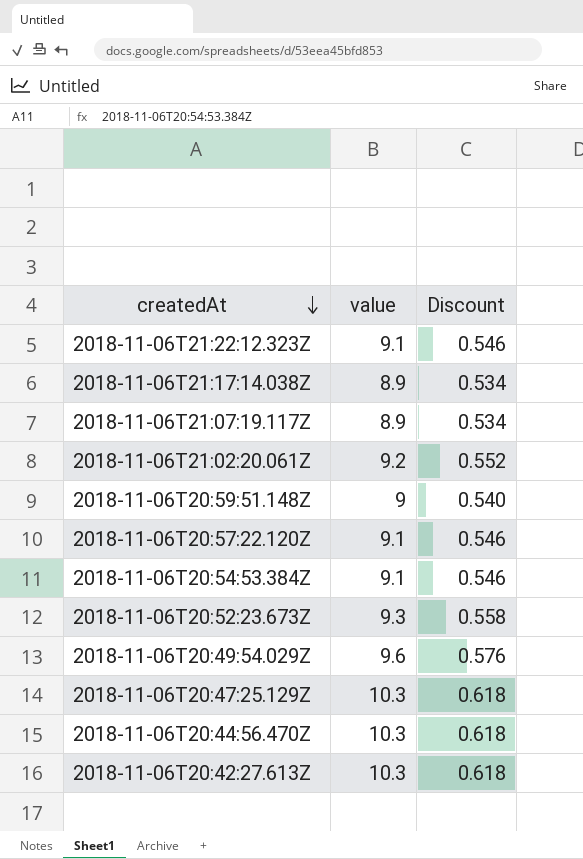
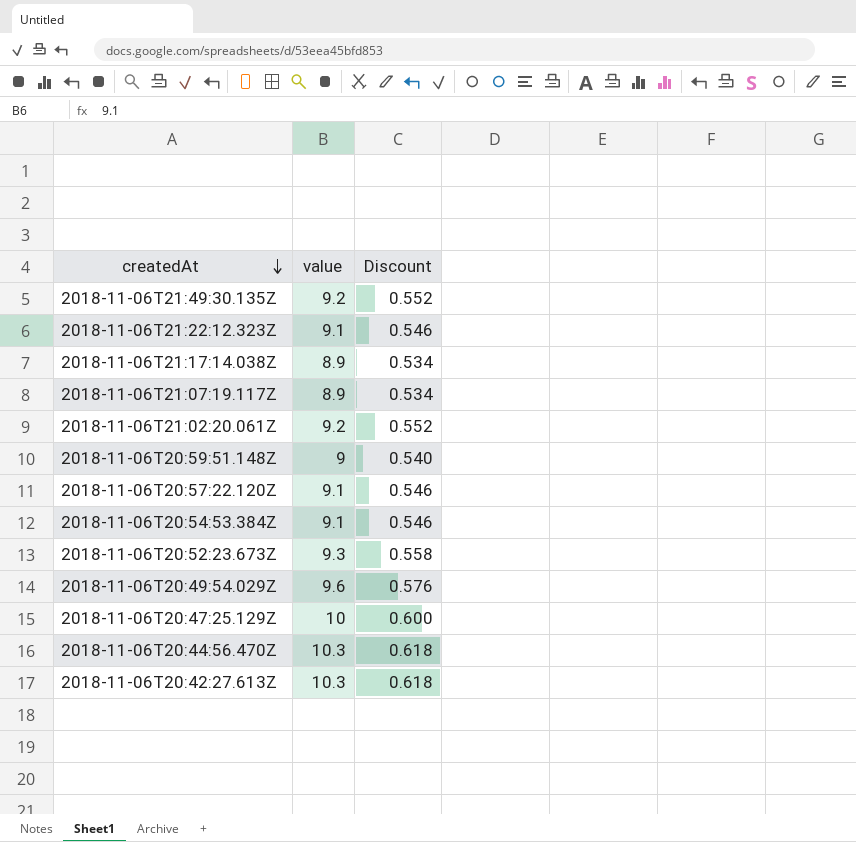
row 2018-11-06T21:49:30.135Z: none -> 9.2 | 0.552
2018-11-06T20:47:25.129Z | value: 10.3 -> 10
2018-11-06T20:47:25.129Z | Discount: 0.618 -> 0.600

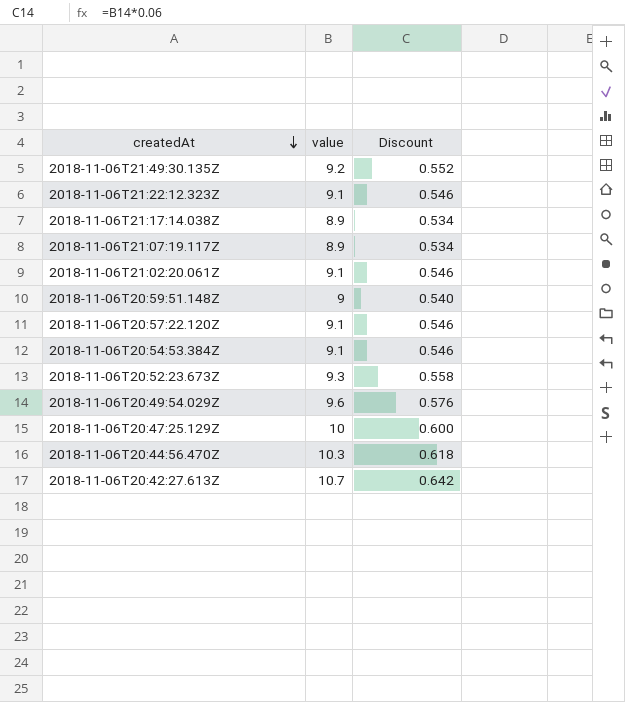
2018-11-06T21:02:20.061Z | value: 9.2 -> 9.1
2018-11-06T21:02:20.061Z | Discount: 0.552 -> 0.546
2018-11-06T20:42:27.613Z | value: 10.3 -> 10.7
2018-11-06T20:42:27.613Z | Discount: 0.618 -> 0.642

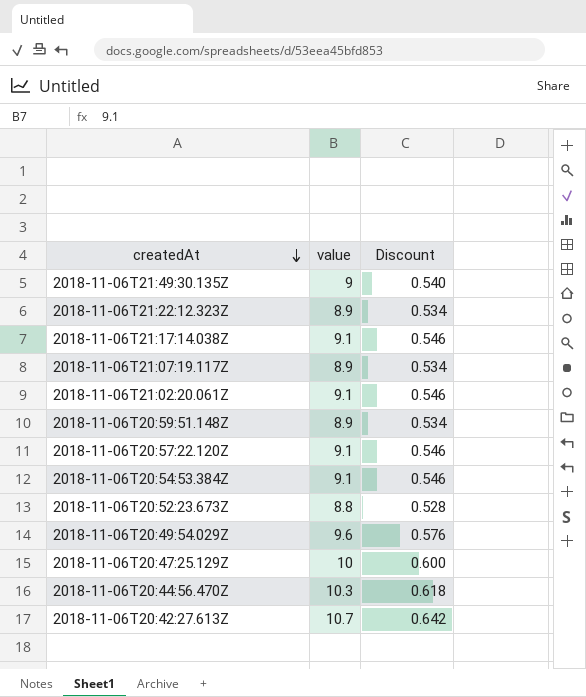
2018-11-06T21:49:30.135Z | value: 9.2 -> 9
2018-11-06T21:49:30.135Z | Discount: 0.552 -> 0.540
2018-11-06T21:22:12.323Z | value: 9.1 -> 8.9
2018-11-06T21:22:12.323Z | Discount: 0.546 -> 0.534
2018-11-06T21:17:14.038Z | value: 8.9 -> 9.1
2018-11-06T21:17:14.038Z | Discount: 0.534 -> 0.546
2018-11-06T20:59:51.148Z | value: 9 -> 8.9
2018-11-06T20:59:51.148Z | Discount: 0.540 -> 0.534
2018-11-06T20:52:23.673Z | value: 9.3 -> 8.8
2018-11-06T20:52:23.673Z | Discount: 0.558 -> 0.528

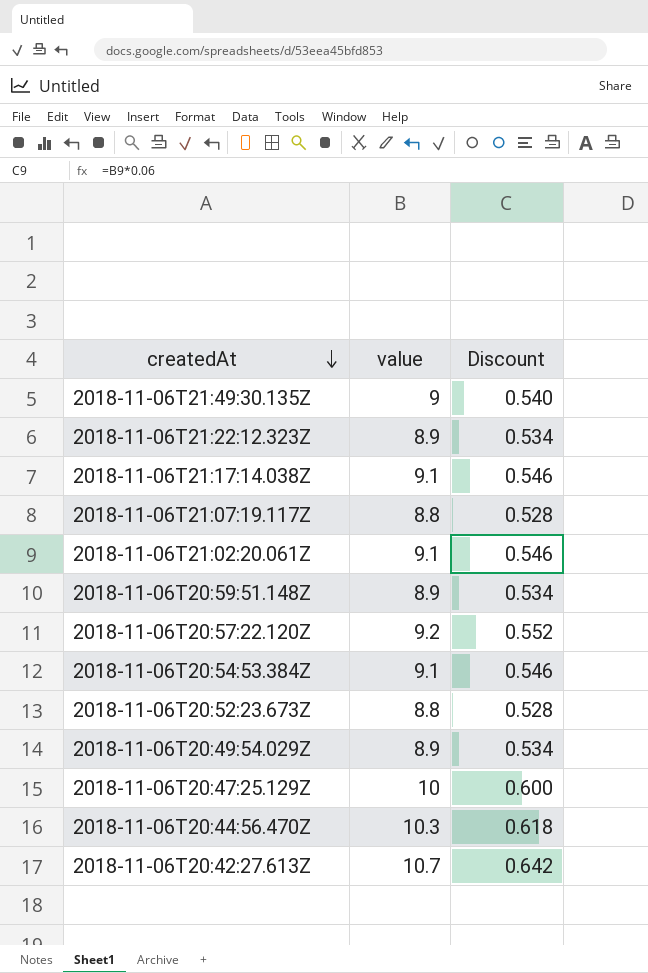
2018-11-06T21:07:19.117Z | value: 8.9 -> 8.8
2018-11-06T21:07:19.117Z | Discount: 0.534 -> 0.528
2018-11-06T20:57:22.120Z | value: 9.1 -> 9.2
2018-11-06T20:57:22.120Z | Discount: 0.546 -> 0.552
2018-11-06T20:49:54.029Z | value: 9.6 -> 8.9
2018-11-06T20:49:54.029Z | Discount: 0.576 -> 0.534

